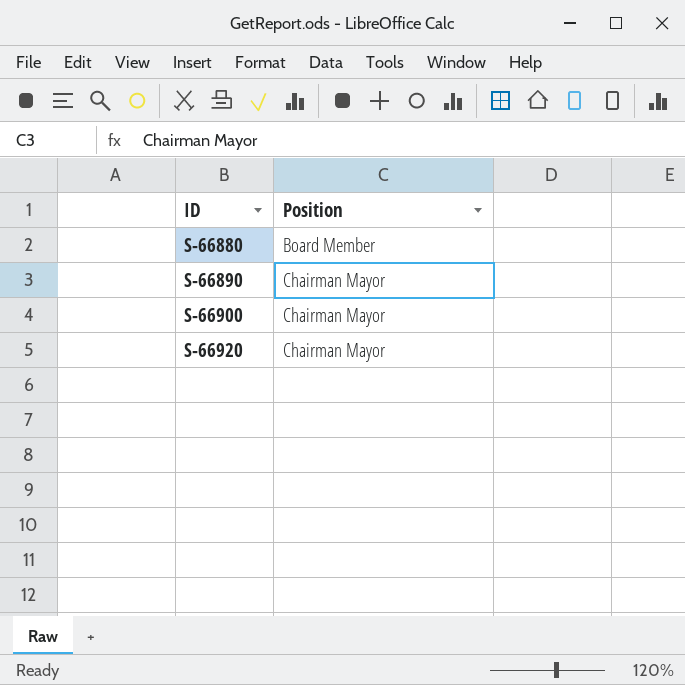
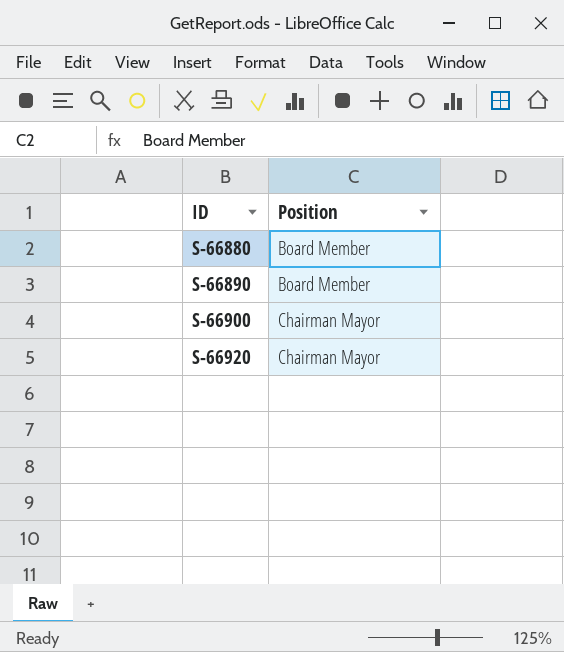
S-66890 | Position: Chairman Mayor -> Board Member

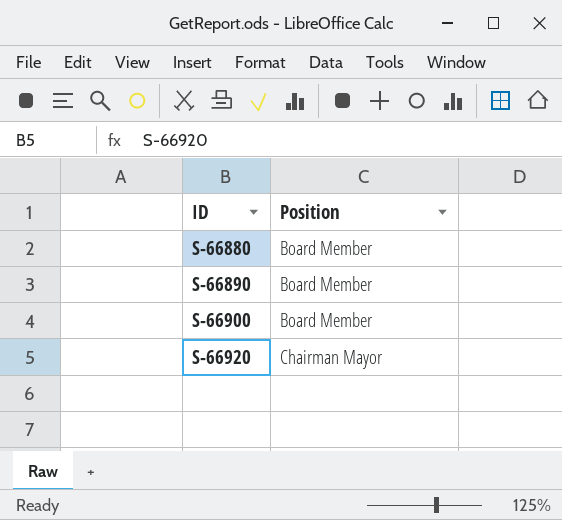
S-66900 | Position: Chairman Mayor -> Board Member

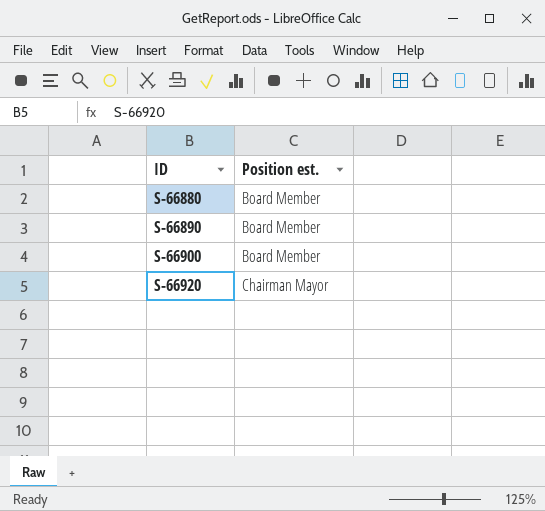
column name: Position -> Position est.

